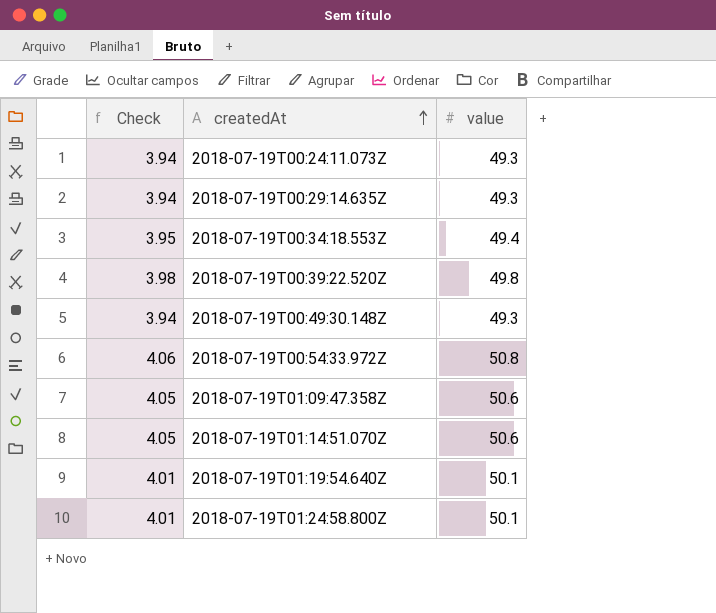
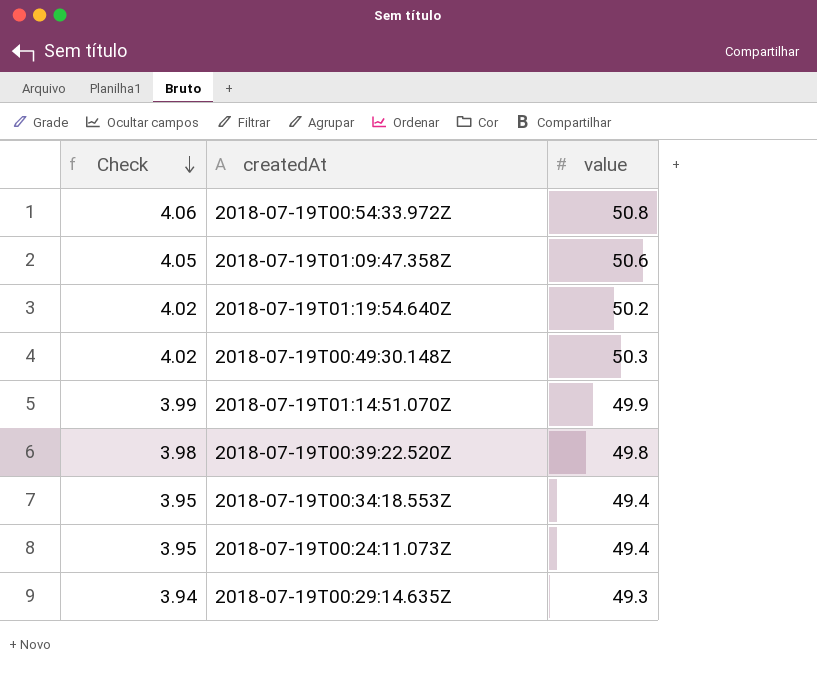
row order: createdAt ascending -> Check descending
row 2018-07-19T01:24:58.800Z: 4.01 | 50.1 -> none
2018-07-19T01:19:54.640Z | Check: 4.01 -> 4.02
2018-07-19T01:19:54.640Z | value: 50.1 -> 50.2
2018-07-19T00:49:30.148Z | Check: 3.94 -> 4.02
2018-07-19T00:49:30.148Z | value: 49.3 -> 50.3
2018-07-19T01:14:51.070Z | Check: 4.05 -> 3.99
2018-07-19T01:14:51.070Z | value: 50.6 -> 49.9
2018-07-19T00:24:11.073Z | Check: 3.94 -> 3.95
2018-07-19T00:24:11.073Z | value: 49.3 -> 49.4

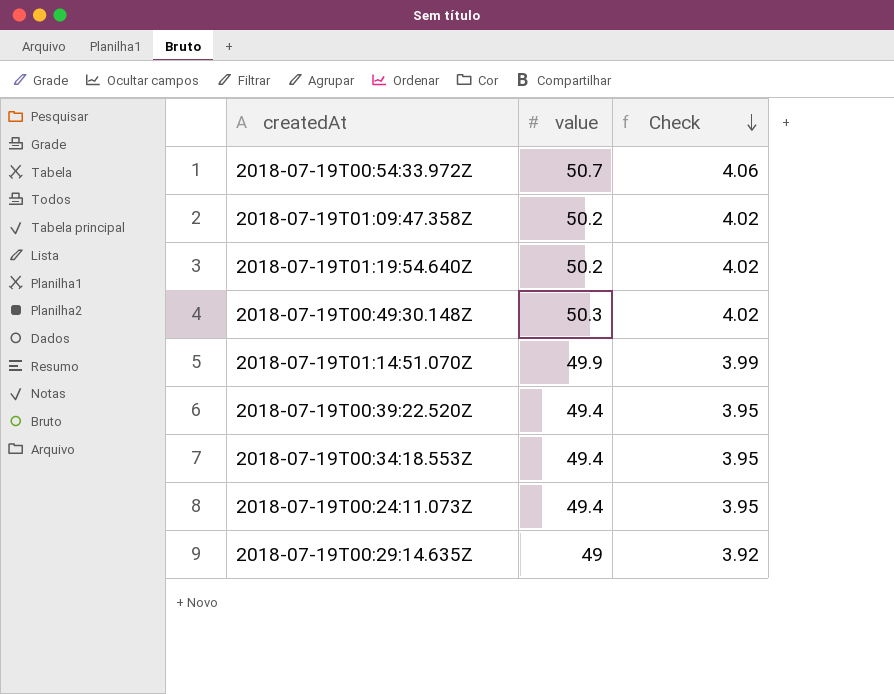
column Check | position: 1 -> 3
2018-07-19T00:54:33.972Z | value: 50.8 -> 50.7
2018-07-19T01:09:47.358Z | value: 50.6 -> 50.2
2018-07-19T01:09:47.358Z | Check: 4.05 -> 4.02
2018-07-19T00:39:22.520Z | value: 49.8 -> 49.4
2018-07-19T00:39:22.520Z | Check: 3.98 -> 3.95
2018-07-19T00:29:14.635Z | value: 49.3 -> 49
2018-07-19T00:29:14.635Z | Check: 3.94 -> 3.92

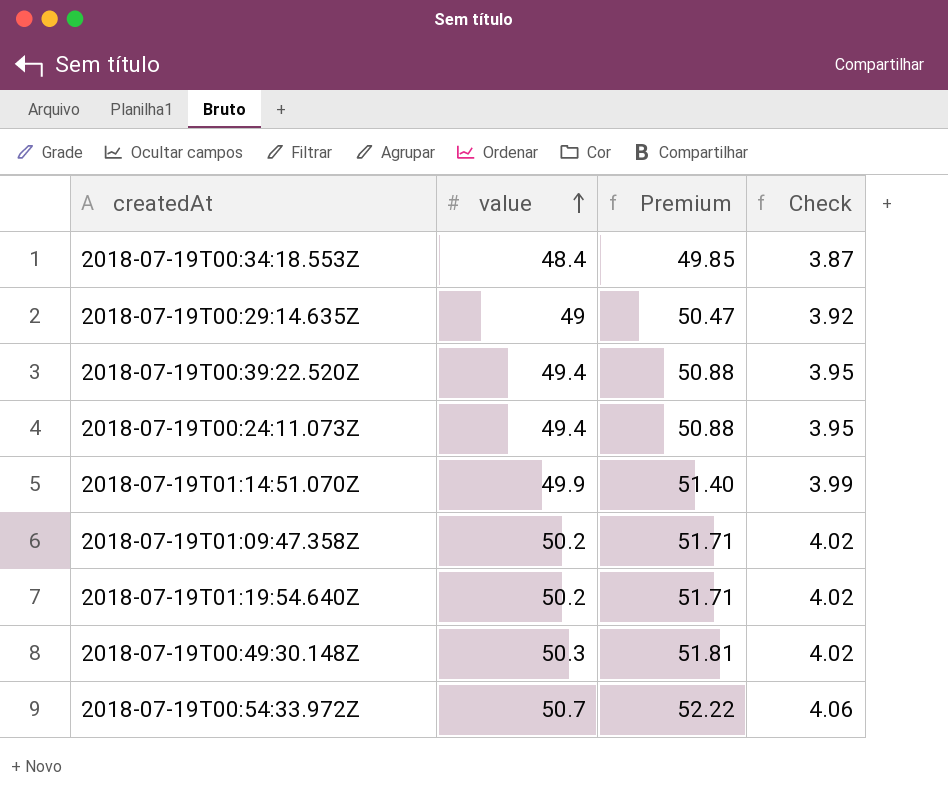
row order: Check descending -> value ascending
column Premium | formula: none -> [value] * 1.03
2018-07-19T00:34:18.553Z | value: 49.4 -> 48.4
2018-07-19T00:34:18.553Z | Check: 3.95 -> 3.87

